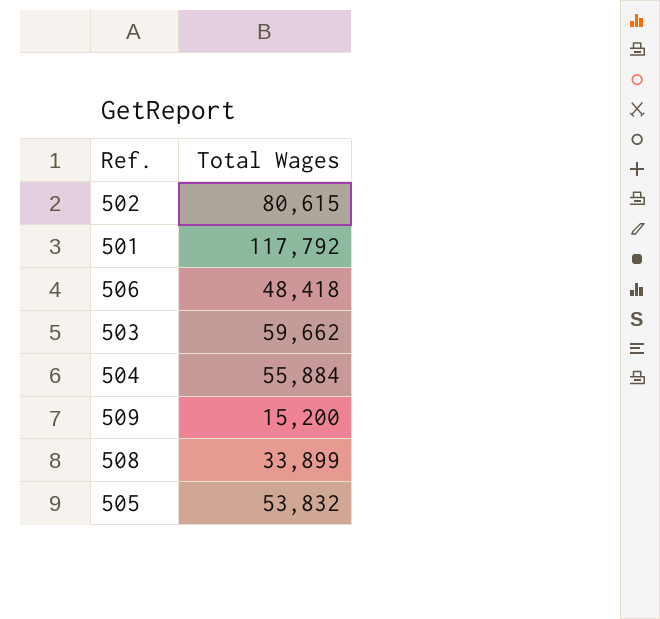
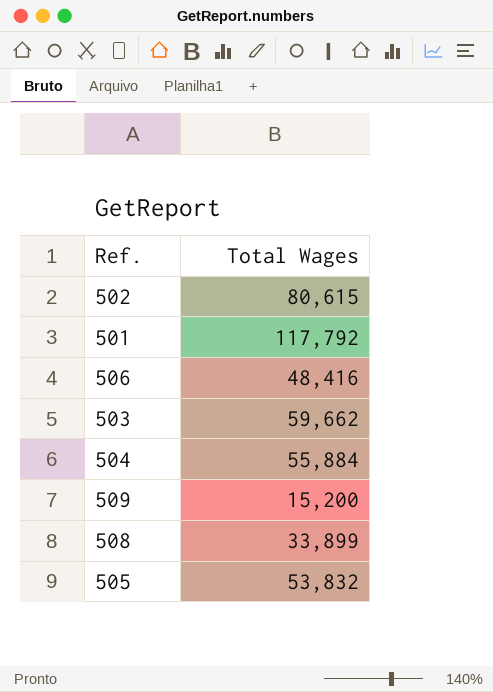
506 | Total Wages: 48,418 -> 48,416

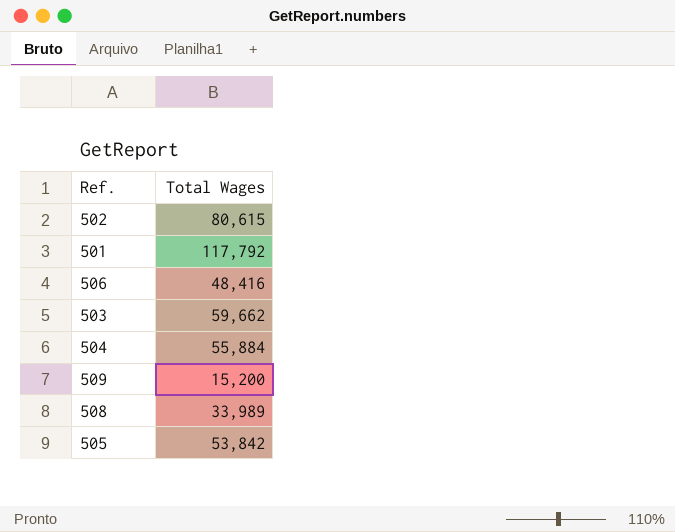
508 | Total Wages: 33,899 -> 33,989
505 | Total Wages: 53,832 -> 53,842

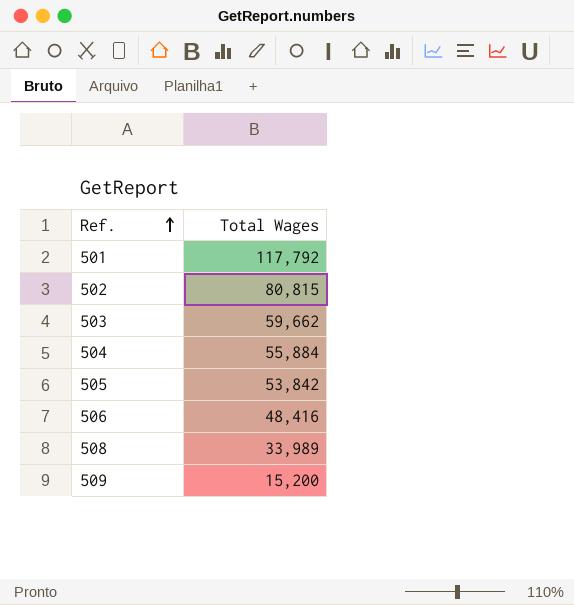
row order: none -> Ref. ascending
502 | Total Wages: 80,615 -> 80,815

